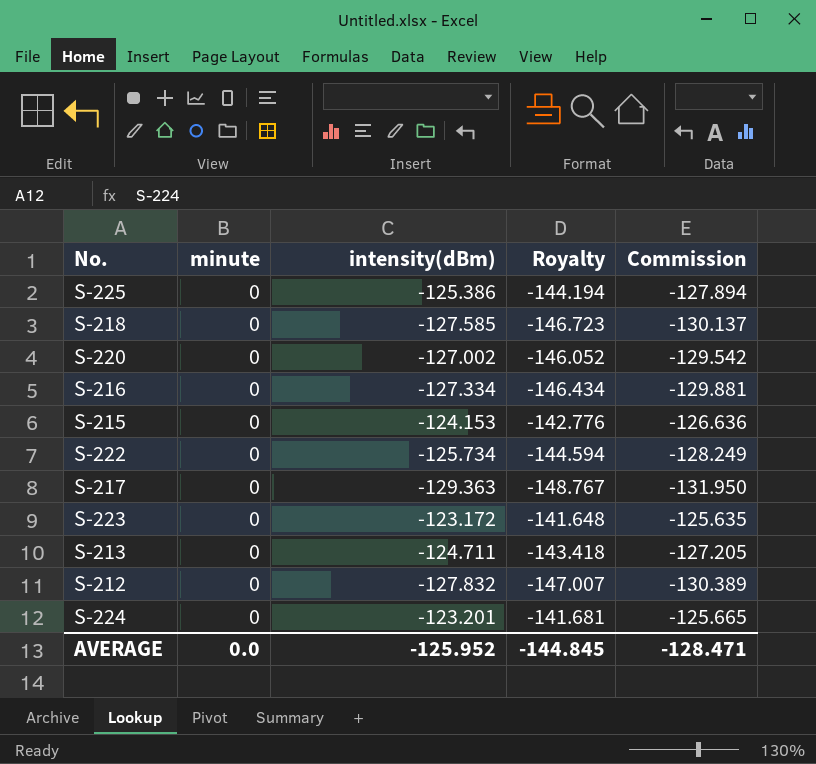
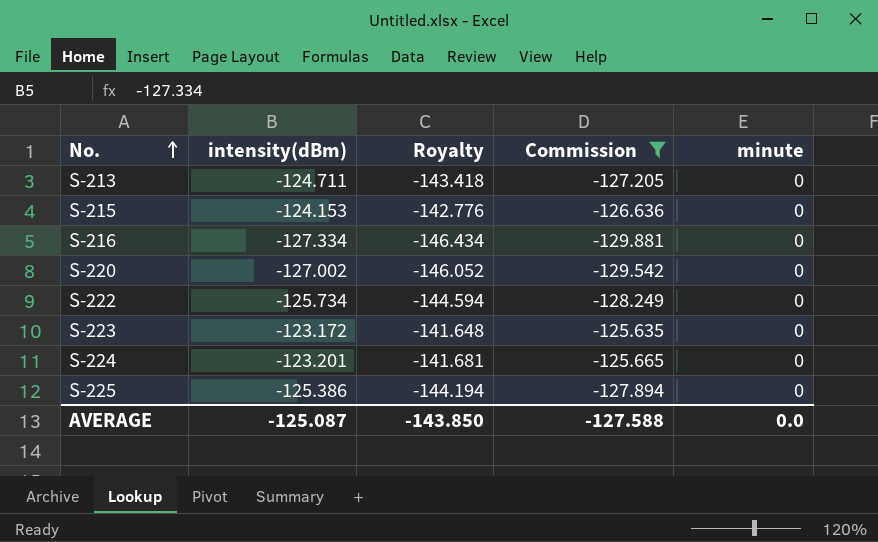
filter: none -> Commission >= -129.881
row order: none -> No. ascending
column minute | position: 2 -> 5
AVERAGE | intensity(dBm): -125.952 -> -125.087
AVERAGE | Royalty: -144.845 -> -143.850
AVERAGE | Commission: -128.471 -> -127.588

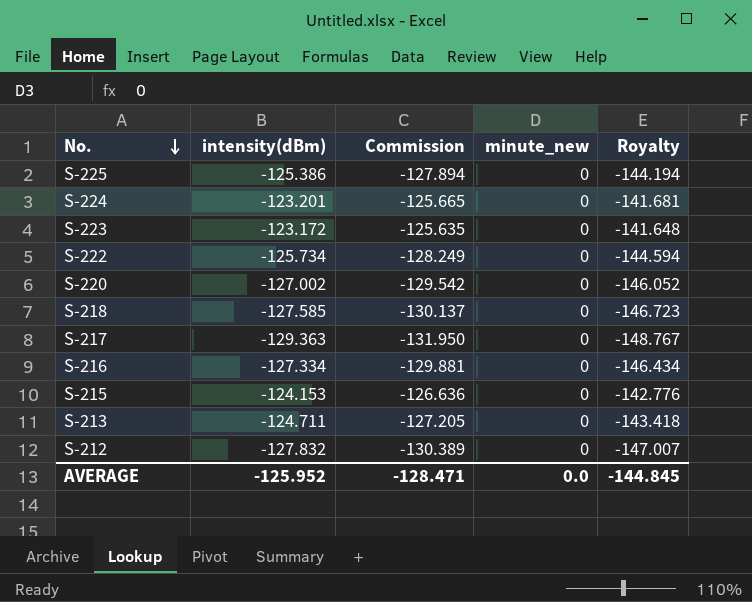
filter: Commission >= -129.881 -> none
row order: No. ascending -> No. descending
column name: minute -> minute_new
column Royalty | position: 3 -> 5
AVERAGE | intensity(dBm): -125.087 -> -125.952
AVERAGE | Commission: -127.588 -> -128.471
AVERAGE | Royalty: -143.850 -> -144.845

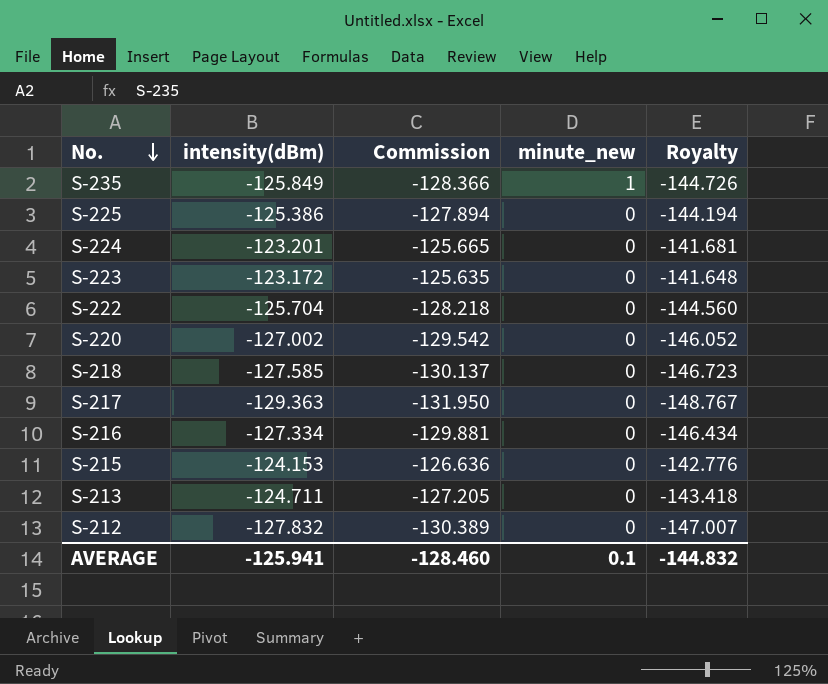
row S-235: none -> -125.849 | -128.366 | 1 | -144.726
S-222 | intensity(dBm): -125.734 -> -125.704
S-222 | Commission: -128.249 -> -128.218
S-222 | Royalty: -144.594 -> -144.560
AVERAGE | intensity(dBm): -125.952 -> -125.941
AVERAGE | Commission: -128.471 -> -128.460
AVERAGE | minute_new: 0.0 -> 0.1
AVERAGE | Royalty: -144.845 -> -144.832

